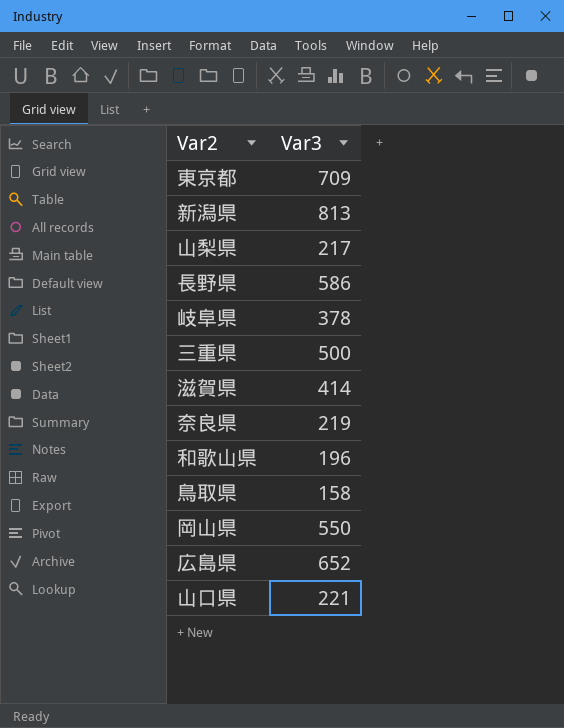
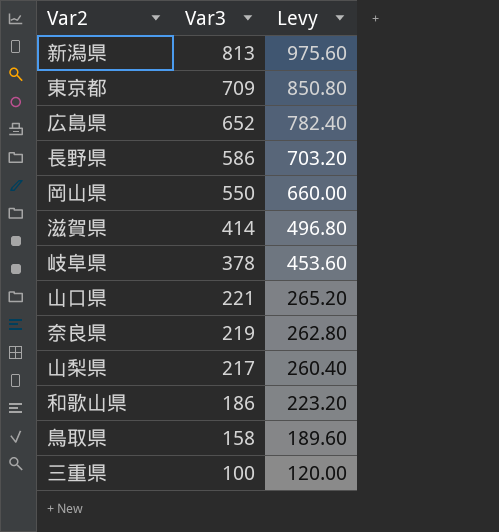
row order: none -> Var3 descending
column Levy | formula: none -> [Var3] * 1.2
和歌山県 | Var3: 196 -> 186
三重県 | Var3: 500 -> 100

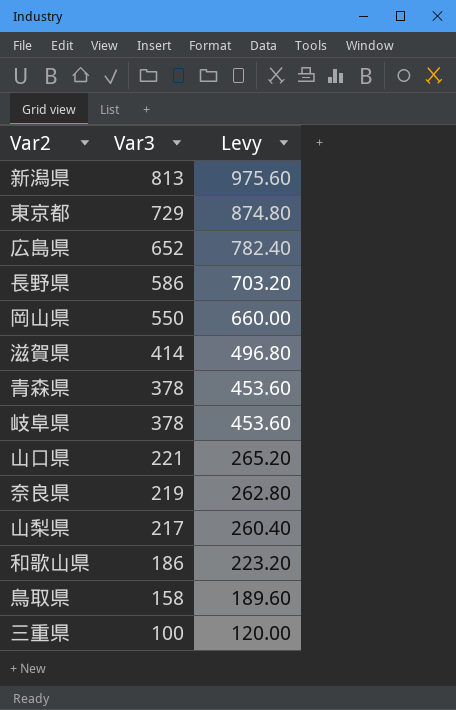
東京都 | Var3: 709 -> 729
東京都 | Levy: 850.80 -> 874.80
row 青森県: none -> 378 | 453.60

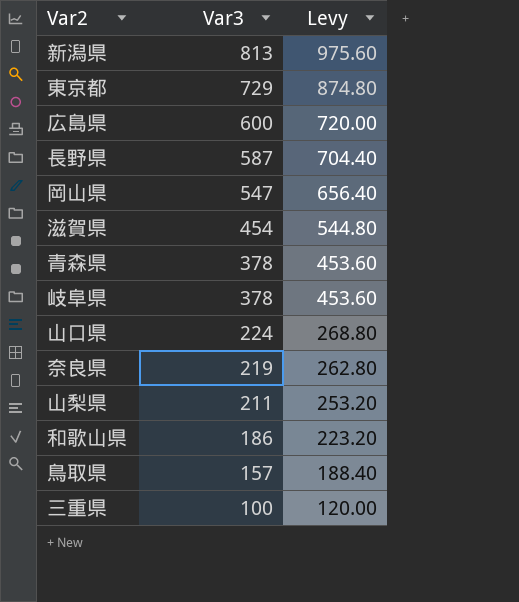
広島県 | Var3: 652 -> 600
広島県 | Levy: 782.40 -> 720.00
長野県 | Var3: 586 -> 587
長野県 | Levy: 703.20 -> 704.40
岡山県 | Var3: 550 -> 547
岡山県 | Levy: 660.00 -> 656.40
滋賀県 | Var3: 414 -> 454
滋賀県 | Levy: 496.80 -> 544.80
山口県 | Var3: 221 -> 224
山口県 | Levy: 265.20 -> 268.80
山梨県 | Var3: 217 -> 211
山梨県 | Levy: 260.40 -> 253.20
鳥取県 | Var3: 158 -> 157
鳥取県 | Levy: 189.60 -> 188.40

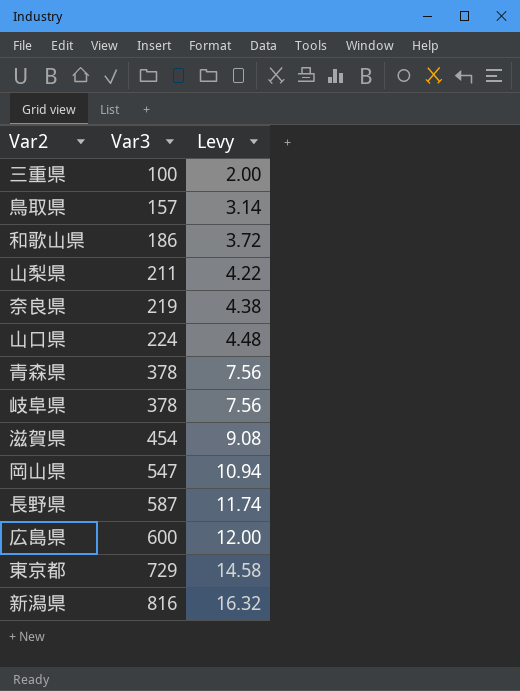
row order: Var3 descending -> Var3 ascending
column Levy | formula: [Var3] * 1.2 -> [Var3] * 0.02
新潟県 | Var3: 813 -> 816

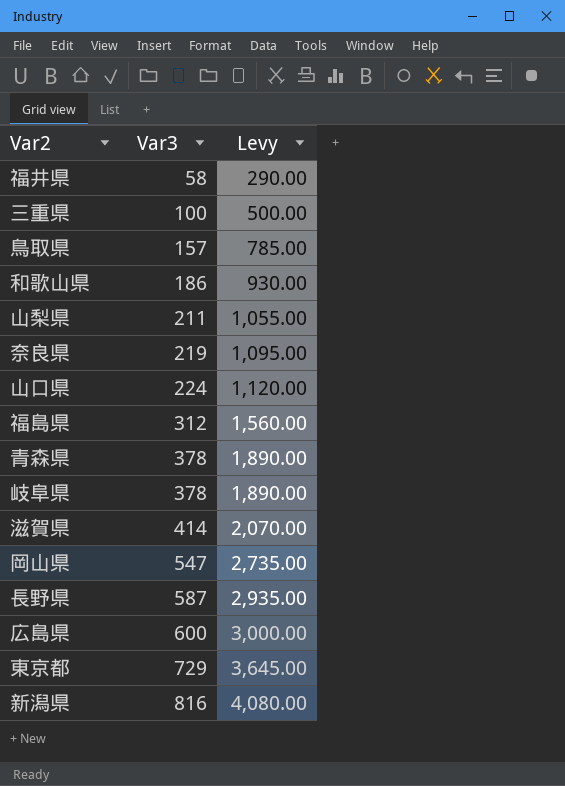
column Levy | formula: [Var3] * 0.02 -> [Var3] * 5
row 福井県: none -> 58 | 290.00
row 福島県: none -> 312 | 1,560.00
滋賀県 | Var3: 454 -> 414

